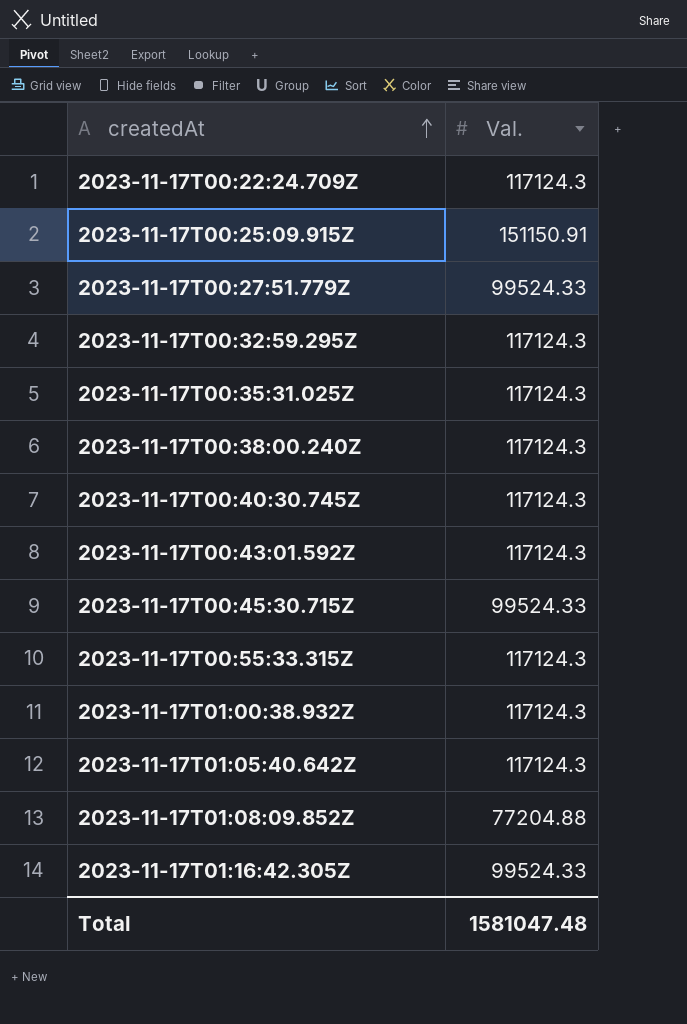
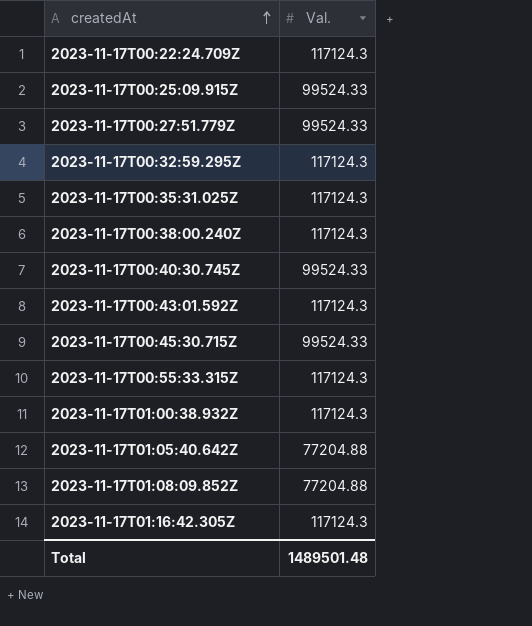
2023-11-17T00:25:09.915Z | Val.: 151150.91 -> 99524.33
2023-11-17T00:40:30.745Z | Val.: 117124.3 -> 99524.33
2023-11-17T01:05:40.642Z | Val.: 117124.3 -> 77204.88
2023-11-17T01:16:42.305Z | Val.: 99524.33 -> 117124.3
Total | Val.: 1581047.48 -> 1489501.48

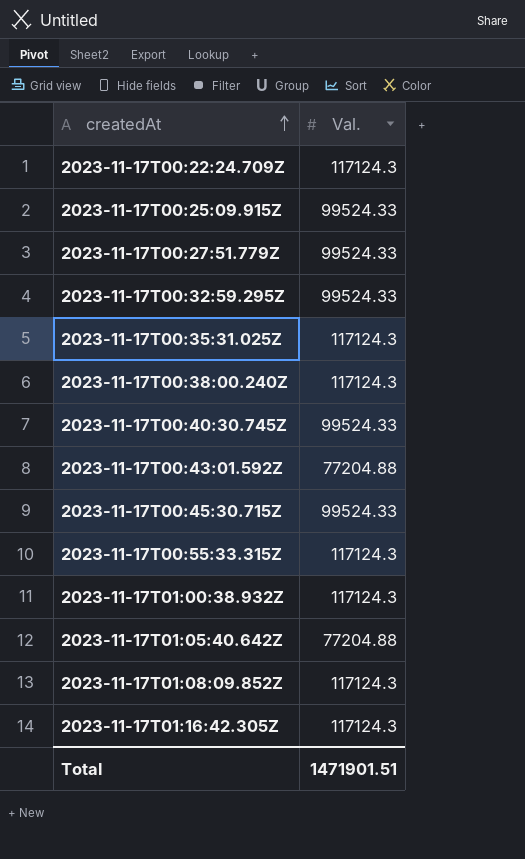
2023-11-17T00:32:59.295Z | Val.: 117124.3 -> 99524.33
2023-11-17T00:43:01.592Z | Val.: 117124.3 -> 77204.88
2023-11-17T01:08:09.852Z | Val.: 77204.88 -> 117124.3
Total | Val.: 1489501.48 -> 1471901.51

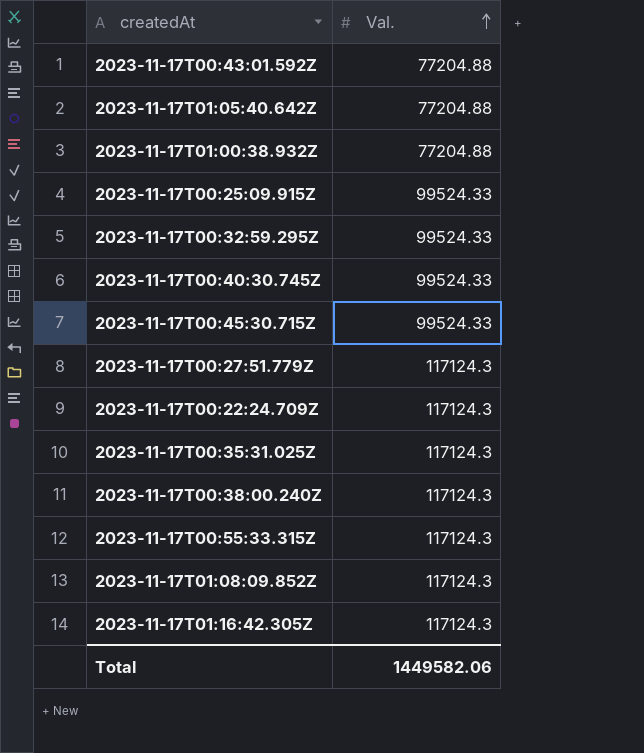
row order: createdAt ascending -> Val. ascending
2023-11-17T01:00:38.932Z | Val.: 117124.3 -> 77204.88
2023-11-17T00:27:51.779Z | Val.: 99524.33 -> 117124.3
Total | Val.: 1471901.51 -> 1449582.06

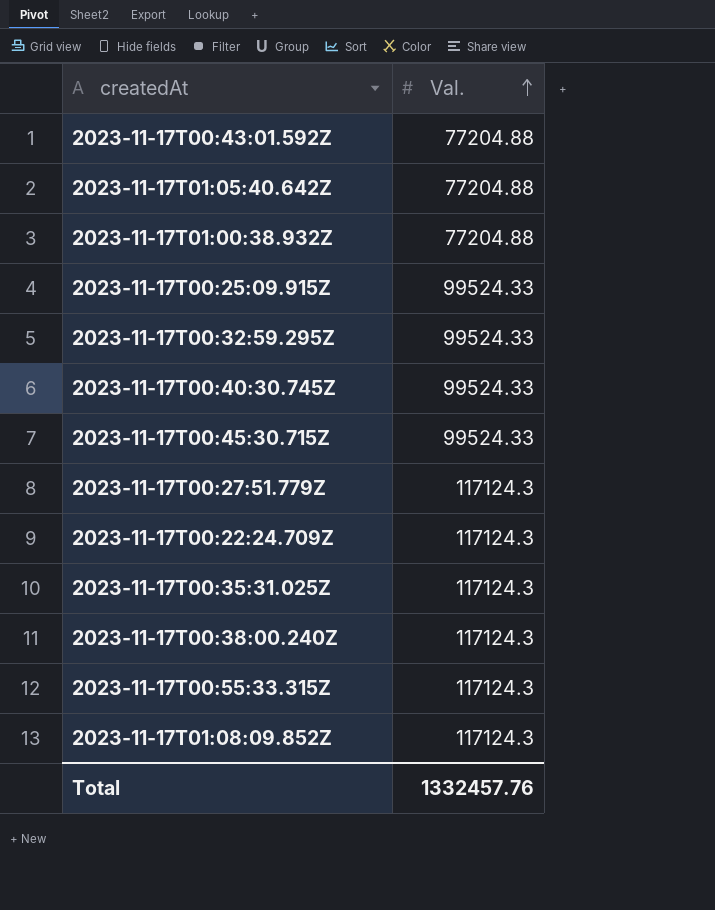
row 2023-11-17T01:16:42.305Z: 117124.3 -> none
Total | Val.: 1449582.06 -> 1332457.76

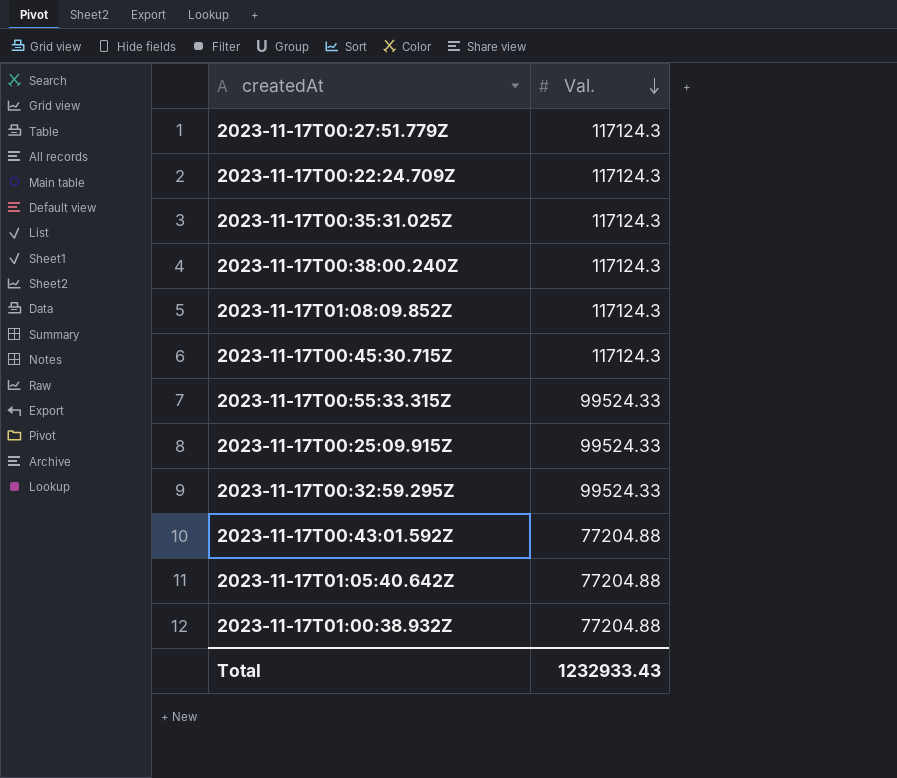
row order: Val. ascending -> Val. descending
row 2023-11-17T00:40:30.745Z: 99524.33 -> none
2023-11-17T00:45:30.715Z | Val.: 99524.33 -> 117124.3
2023-11-17T00:55:33.315Z | Val.: 117124.3 -> 99524.33
Total | Val.: 1332457.76 -> 1232933.43

